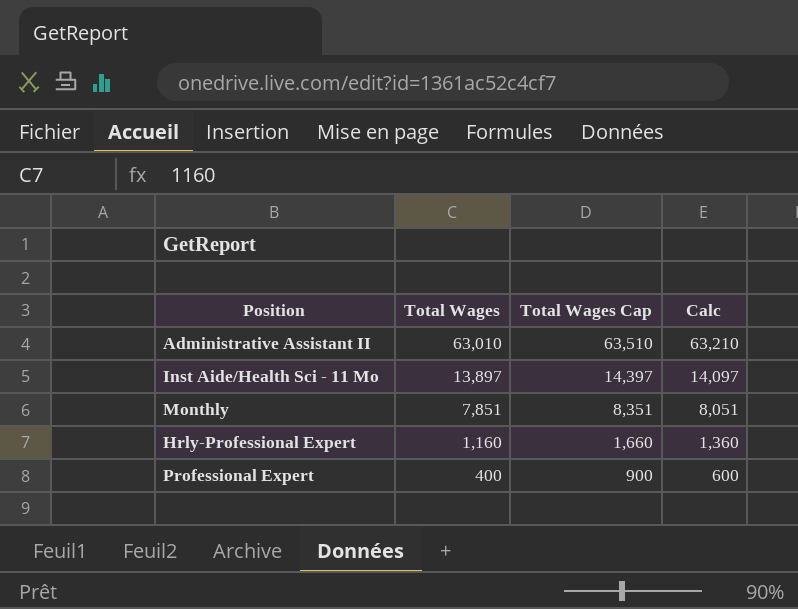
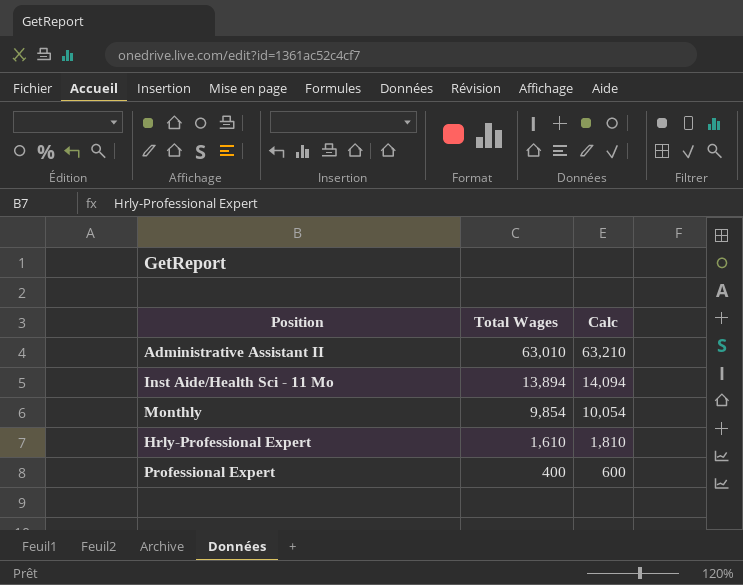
column Total Wages Cap | formula: [Total Wages] + 500 -> none
Inst Aide/Health Sci - 11 Mo | Total Wages: 13,897 -> 13,894
Inst Aide/Health Sci - 11 Mo | Calc: 14,097 -> 14,094
Monthly | Total Wages: 7,851 -> 9,854
Monthly | Calc: 8,051 -> 10,054
Hrly-Professional Expert | Total Wages: 1,160 -> 1,610
Hrly-Professional Expert | Calc: 1,360 -> 1,810

